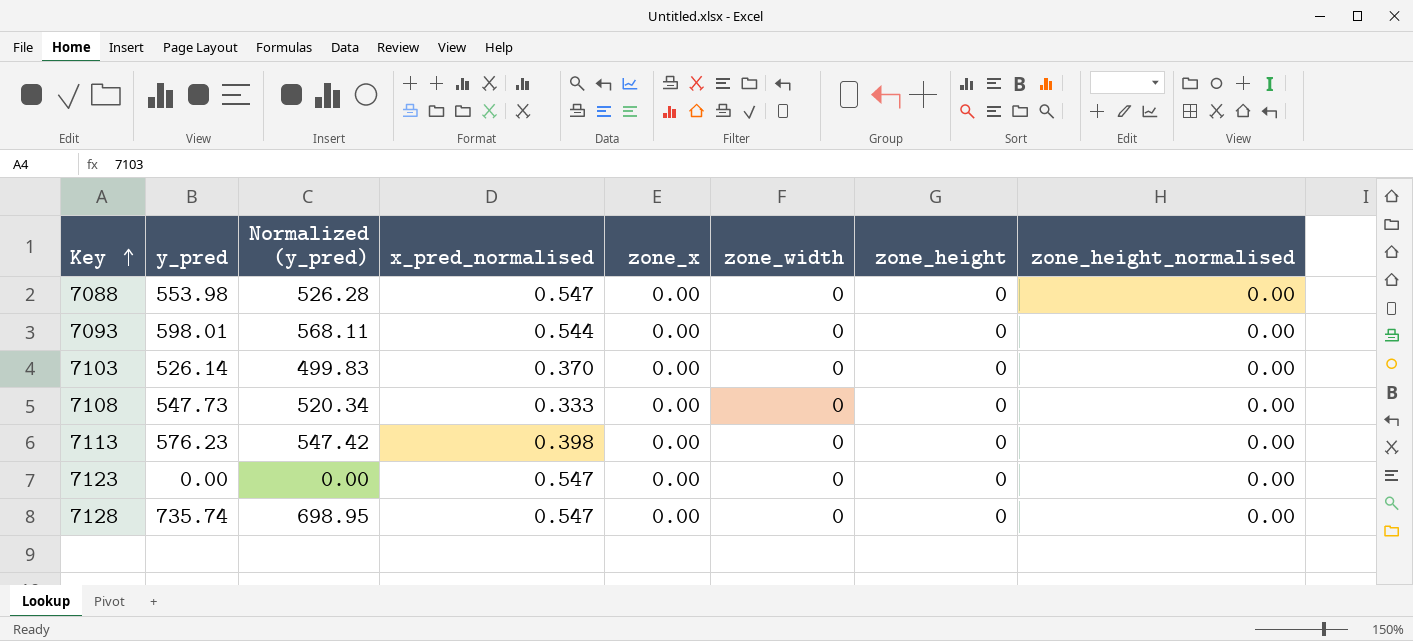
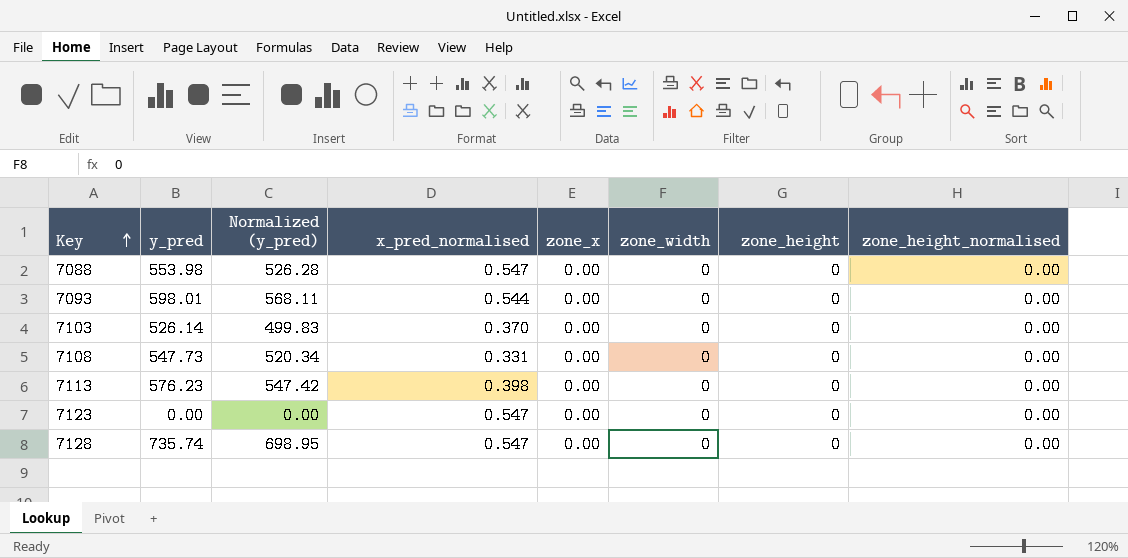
7108 | x_pred_normalised: 0.333 -> 0.331

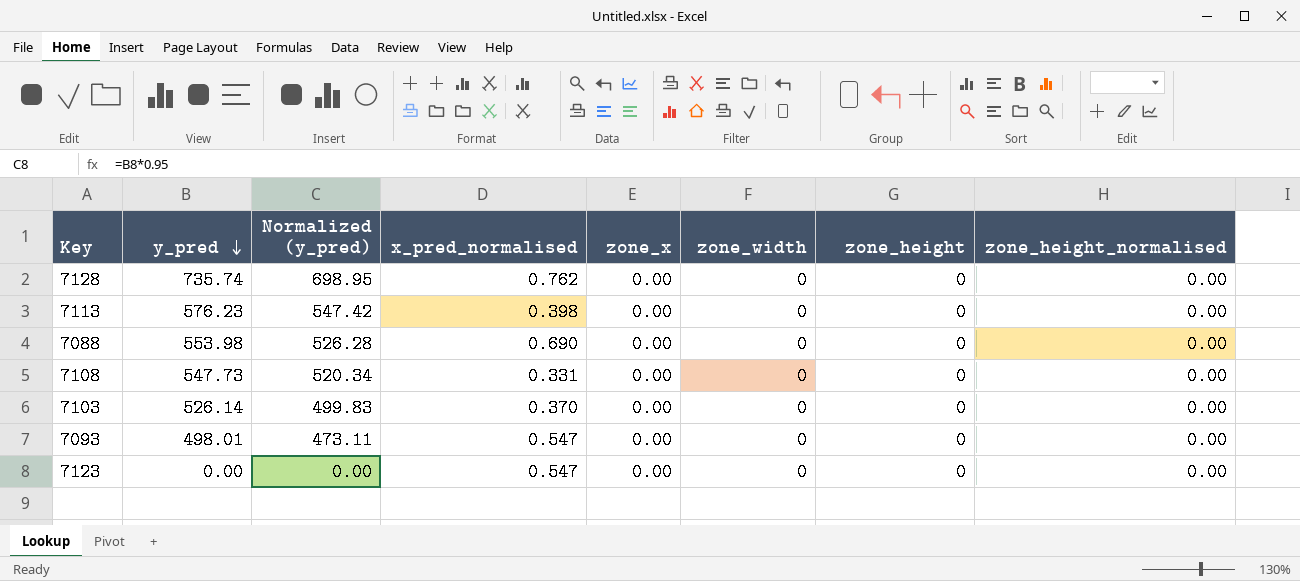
row order: Key ascending -> y_pred descending
7128 | x_pred_normalised: 0.547 -> 0.762
7088 | x_pred_normalised: 0.547 -> 0.690
7093 | y_pred: 598.01 -> 498.01
7093 | Normalized (y_pred): 568.11 -> 473.11
7093 | x_pred_normalised: 0.544 -> 0.547

